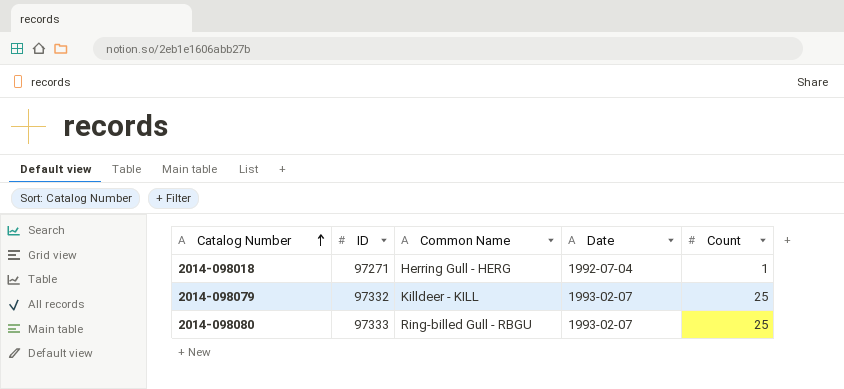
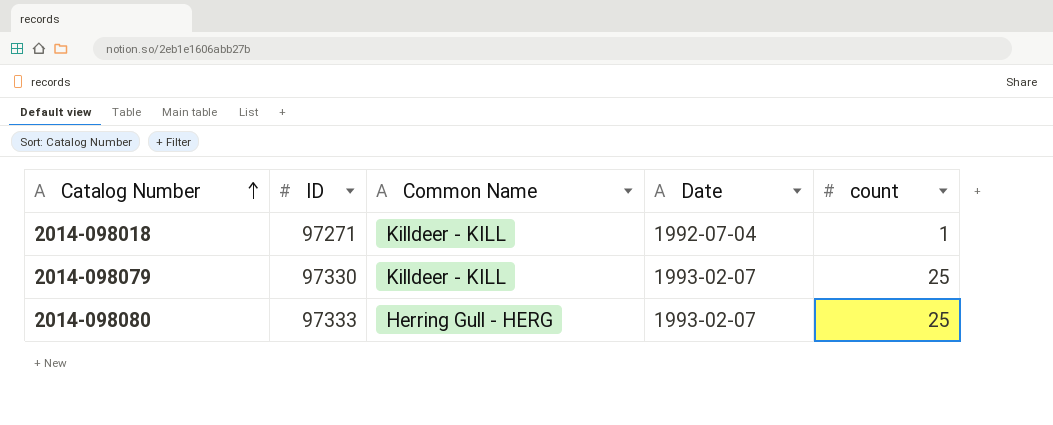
column name: Count -> count
2014-098018 | Common Name: Herring Gull - HERG -> Killdeer - KILL
2014-098079 | ID: 97332 -> 97330
2014-098080 | Common Name: Ring-billed Gull - RBGU -> Herring Gull - HERG

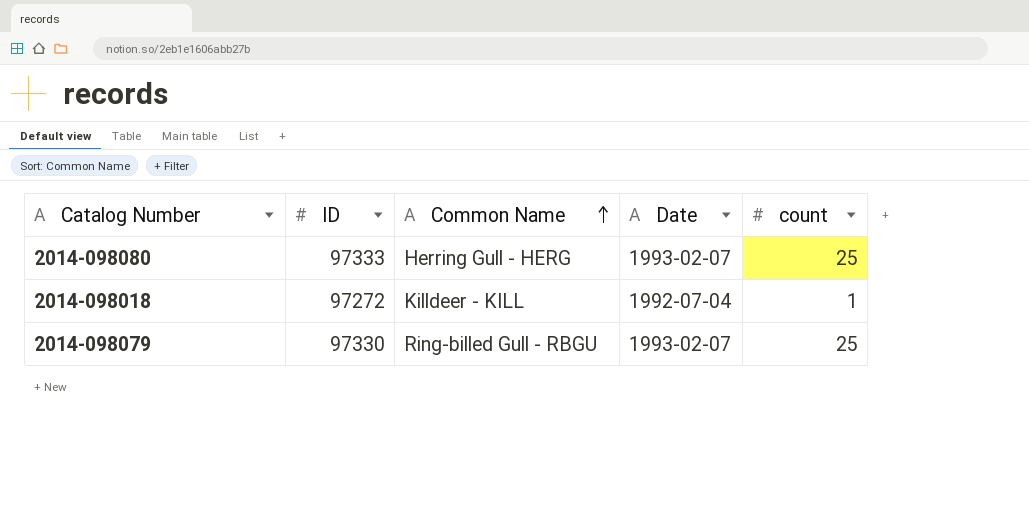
row order: Catalog Number ascending -> Common Name ascending
2014-098018 | ID: 97271 -> 97272
2014-098079 | Common Name: Killdeer - KILL -> Ring-billed Gull - RBGU

